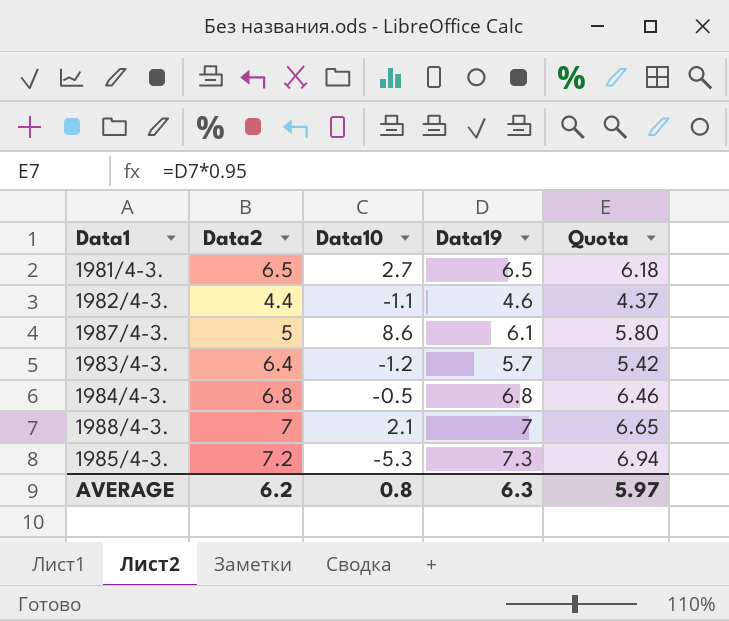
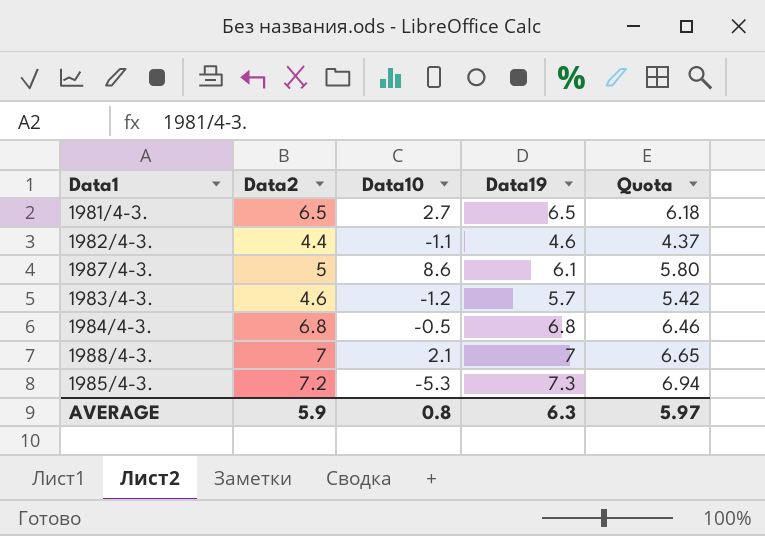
1983/4-3. | Data2: 6.4 -> 4.6
AVERAGE | Data2: 6.2 -> 5.9

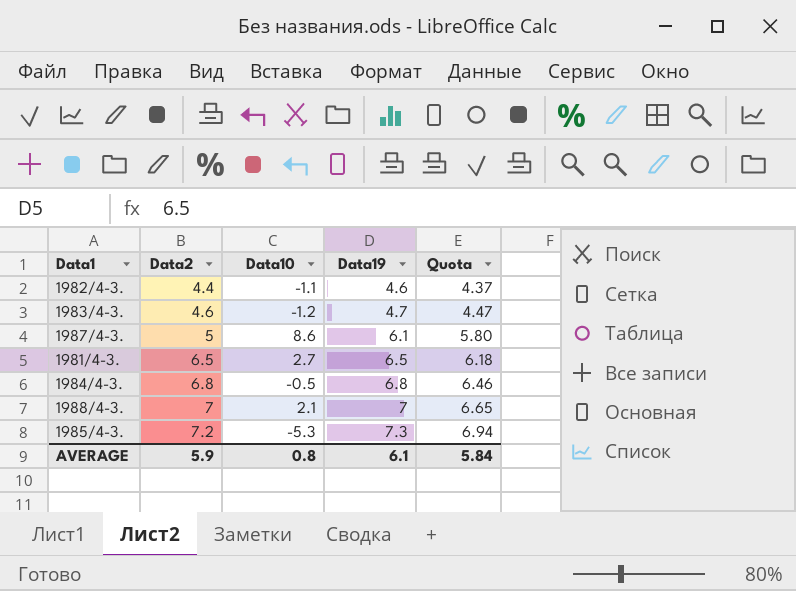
row order: none -> Data2 ascending
1983/4-3. | Data19: 5.7 -> 4.7
1983/4-3. | Quota: 5.42 -> 4.47
AVERAGE | Data19: 6.3 -> 6.1
AVERAGE | Quota: 5.97 -> 5.84

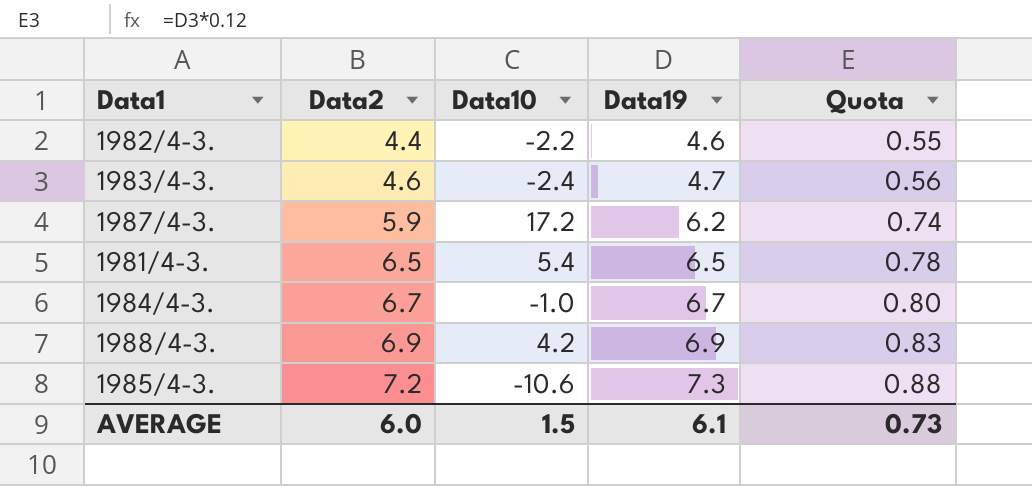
column Quota | formula: [Data19] * 0.95 -> [Data19] * 0.12
1982/4-3. | Data10: -1.1 -> -2.2
1983/4-3. | Data10: -1.2 -> -2.4
1987/4-3. | Data2: 5 -> 5.9
1987/4-3. | Data10: 8.6 -> 17.2
1987/4-3. | Data19: 6.1 -> 6.2
1981/4-3. | Data10: 2.7 -> 5.4
1984/4-3. | Data2: 6.8 -> 6.7
1984/4-3. | Data10: -0.5 -> -1.0
1984/4-3. | Data19: 6.8 -> 6.7
1988/4-3. | Data2: 7 -> 6.9
1988/4-3. | Data10: 2.1 -> 4.2
1988/4-3. | Data19: 7 -> 6.9
1985/4-3. | Data10: -5.3 -> -10.6
AVERAGE | Data2: 5.9 -> 6.0
AVERAGE | Data10: 0.8 -> 1.5
AVERAGE | Quota: 5.84 -> 0.73

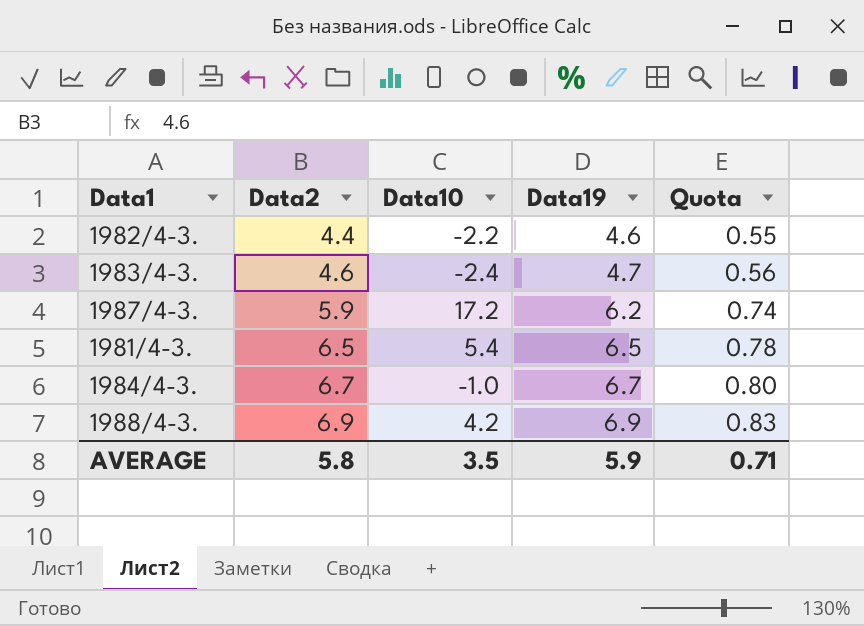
row 1985/4-3.: 7.2 | -10.6 | 7.3 | 0.88 -> none
AVERAGE | Data2: 6.0 -> 5.8
AVERAGE | Data10: 1.5 -> 3.5
AVERAGE | Data19: 6.1 -> 5.9
AVERAGE | Quota: 0.73 -> 0.71

